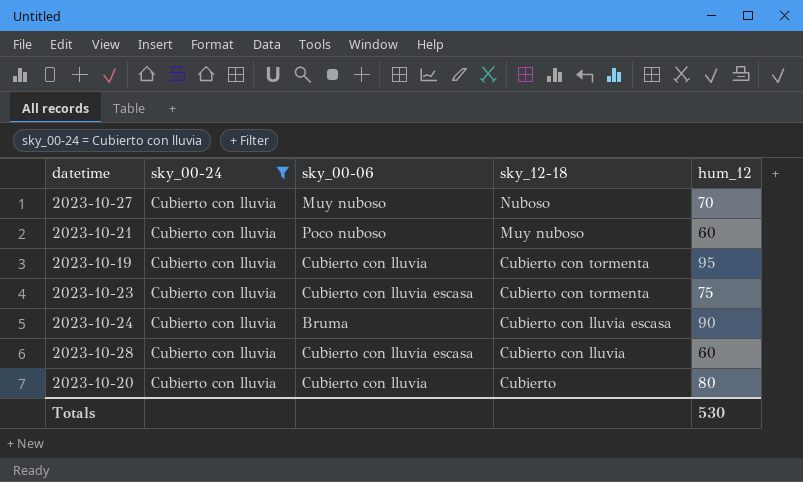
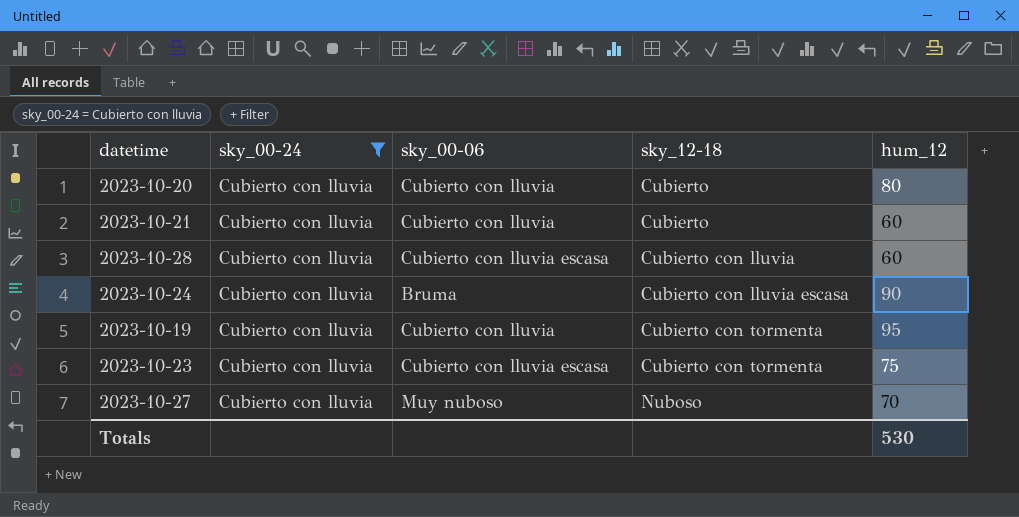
row order: sky_12-18 descending -> sky_12-18 ascending
2023-10-21 | sky_00-06: Poco nuboso -> Cubierto con lluvia
2023-10-21 | sky_12-18: Muy nuboso -> Cubierto

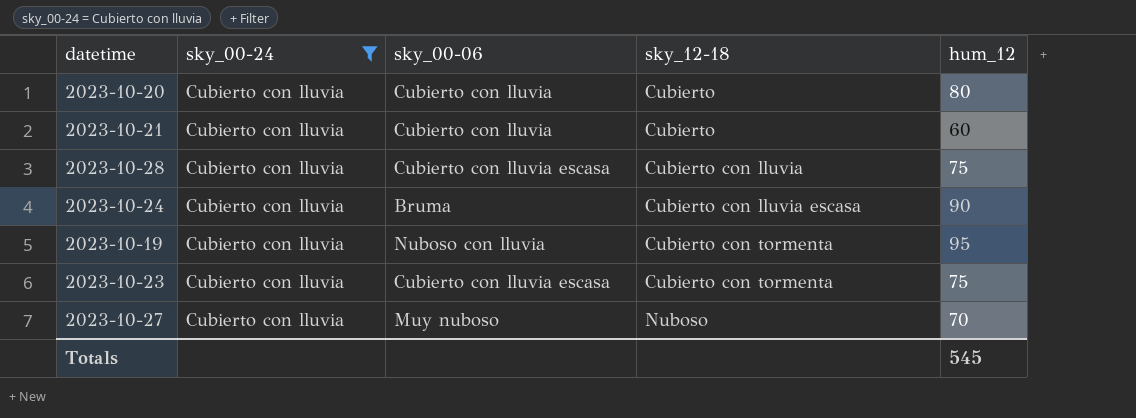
2023-10-28 | hum_12: 60 -> 75
2023-10-19 | sky_00-06: Cubierto con lluvia -> Nuboso con lluvia
Totals | hum_12: 530 -> 545

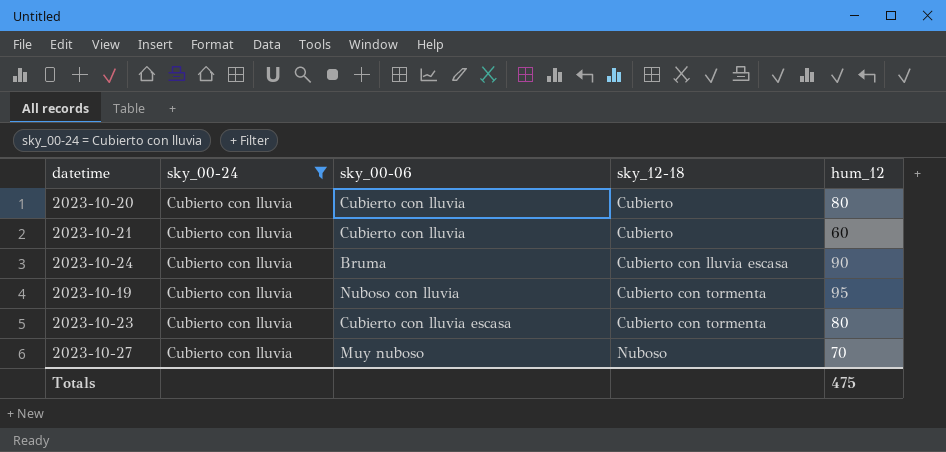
row 2023-10-28: Cubierto con lluvia | Cubierto con lluvia escasa | Cubierto con lluvia | 75 -> none
2023-10-23 | hum_12: 75 -> 80
Totals | hum_12: 545 -> 475

